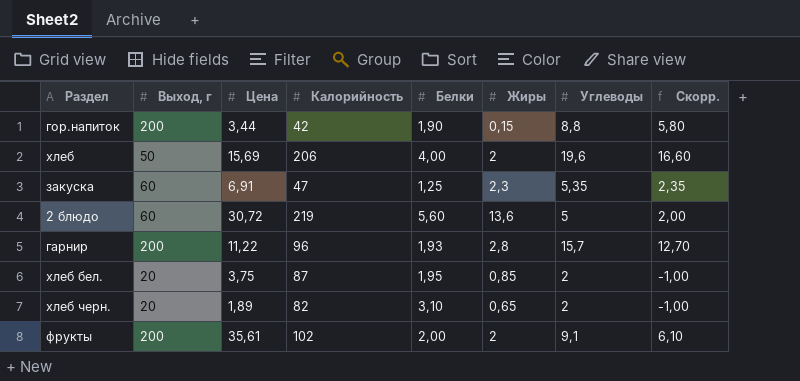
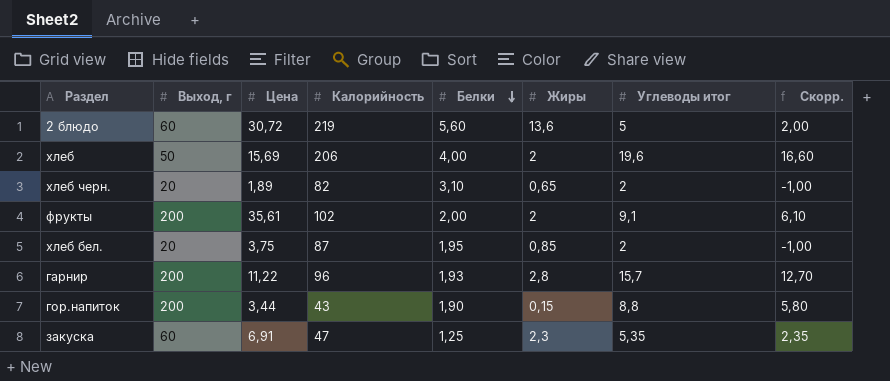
row order: none -> Белки descending
column name: Углеводы -> Углеводы итог
гор.напиток | Калорийность: 42 -> 43

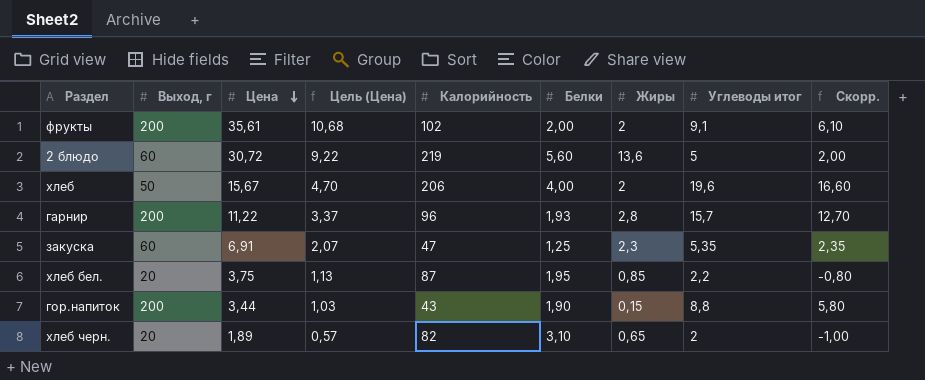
row order: Белки descending -> Цена descending
column Цель (Цена) | formula: none -> [Цена] * 0,3
хлеб | Цена: 15,69 -> 15,67
хлеб бел. | Углеводы итог: 2 -> 2,2
хлеб бел. | Скорр.: -1,00 -> -0,80

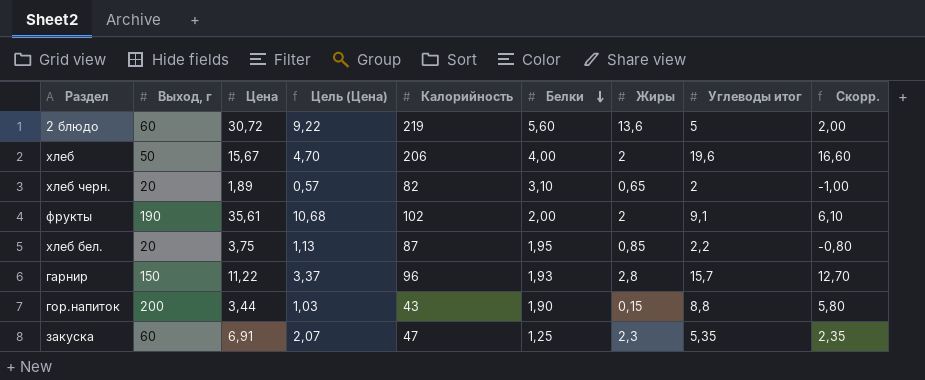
row order: Цена descending -> Белки descending
фрукты | Выход, г: 200 -> 190
гарнир | Выход, г: 200 -> 150

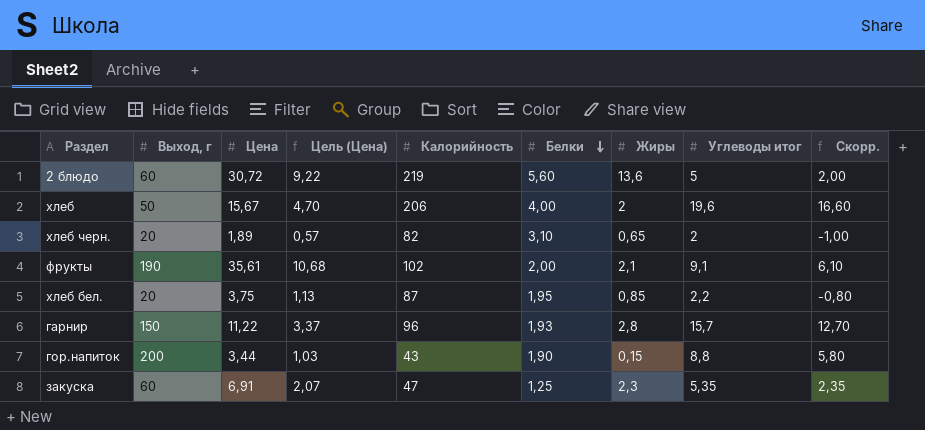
фрукты | Жиры: 2 -> 2,1

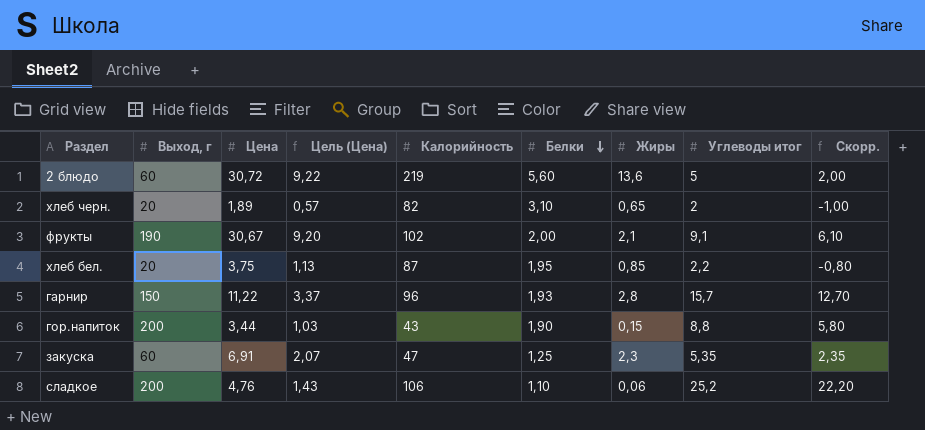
row хлеб: 50 | 15,67 | 4,70 | 206 | 4,00 | 2 | 19,6 | 16,60 -> none
фрукты | Цена: 35,61 -> 30,67
фрукты | Цель (Цена): 10,68 -> 9,20
row сладкое: none -> 200 | 4,76 | 1,43 | 106 | 1,10 | 0,06 | 25,2 | 22,20

